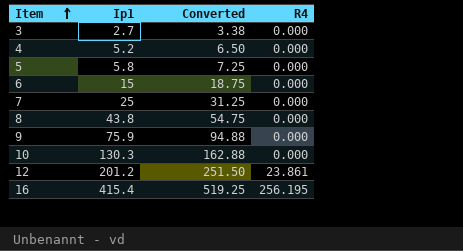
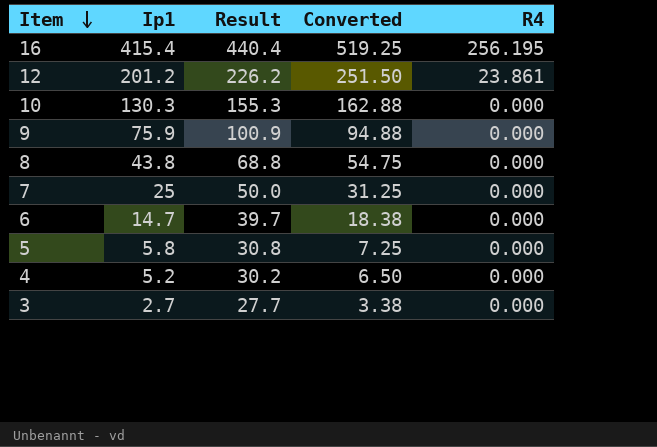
row order: Item ascending -> Item descending
column Result | formula: none -> [Ip1] + 25
6 | Ip1: 15 -> 14.7
6 | Converted: 18.75 -> 18.38

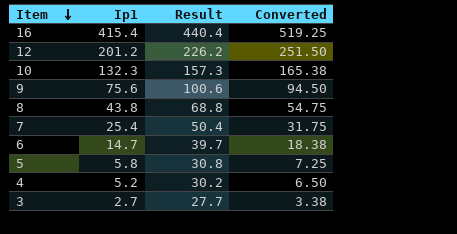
column R4 | position: 5 -> none
10 | Ip1: 130.3 -> 132.3
10 | Result: 155.3 -> 157.3
10 | Converted: 162.88 -> 165.38
9 | Ip1: 75.9 -> 75.6
9 | Result: 100.9 -> 100.6
9 | Converted: 94.88 -> 94.50
7 | Ip1: 25 -> 25.4
7 | Result: 50.0 -> 50.4
7 | Converted: 31.25 -> 31.75

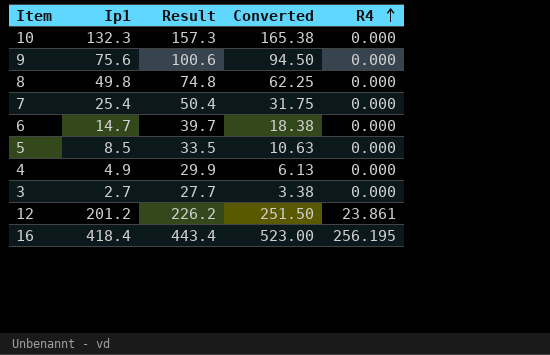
row order: Item descending -> R4 ascending
column R4 | position: none -> 5
8 | Ip1: 43.8 -> 49.8
8 | Result: 68.8 -> 74.8
8 | Converted: 54.75 -> 62.25
5 | Ip1: 5.8 -> 8.5
5 | Result: 30.8 -> 33.5
5 | Converted: 7.25 -> 10.63
4 | Ip1: 5.2 -> 4.9
4 | Result: 30.2 -> 29.9
4 | Converted: 6.50 -> 6.13
16 | Ip1: 415.4 -> 418.4
16 | Result: 440.4 -> 443.4
16 | Converted: 519.25 -> 523.00

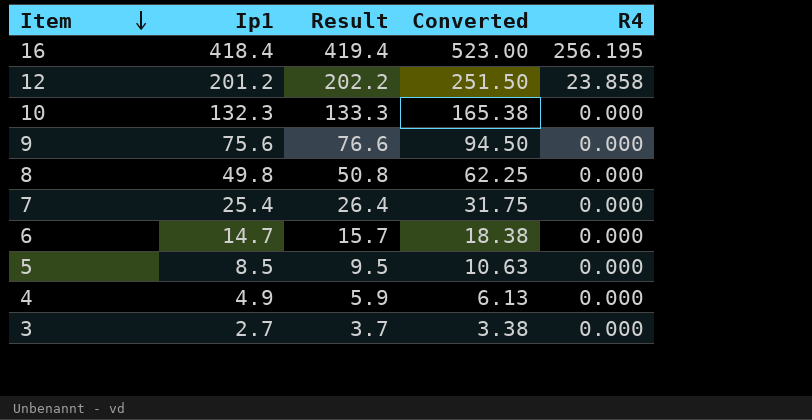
row order: R4 ascending -> Item descending
column Result | formula: [Ip1] + 25 -> [Ip1] + 1
12 | R4: 23.861 -> 23.858

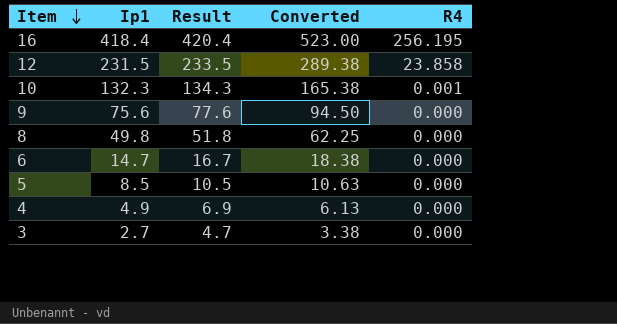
column Result | formula: [Ip1] + 1 -> [Ip1] + 2
row 7: 25.4 | 26.4 | 31.75 | 0.000 -> none
12 | Ip1: 201.2 -> 231.5
12 | Converted: 251.50 -> 289.38
10 | R4: 0.000 -> 0.001

